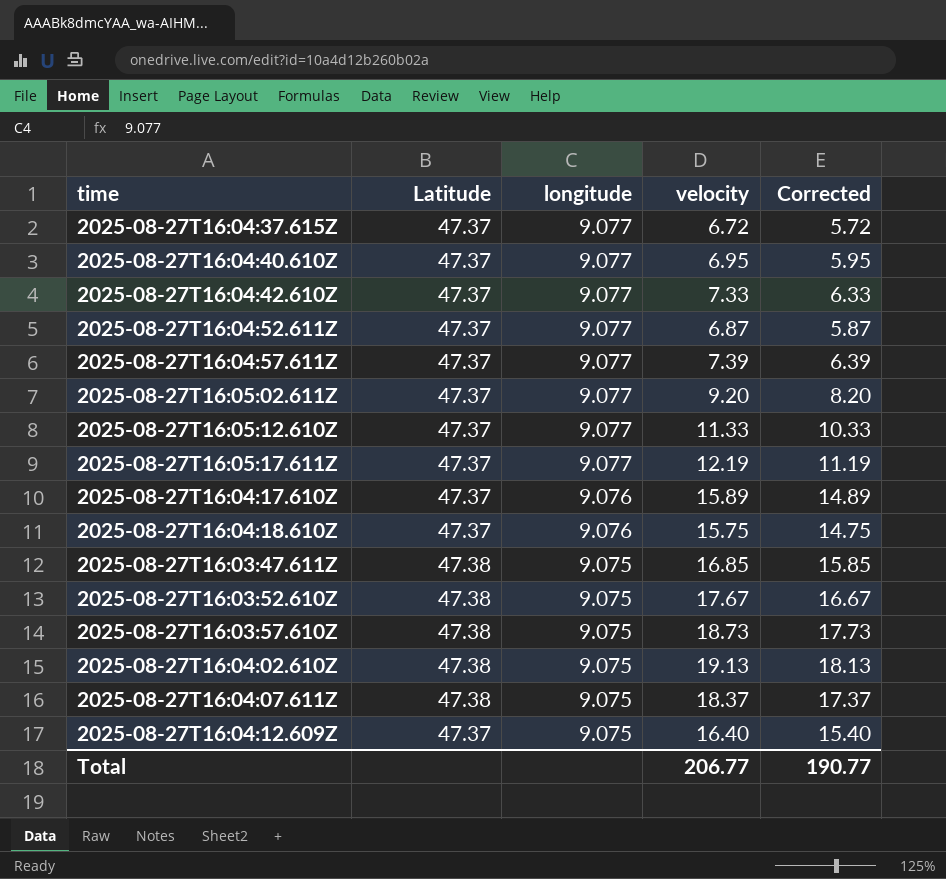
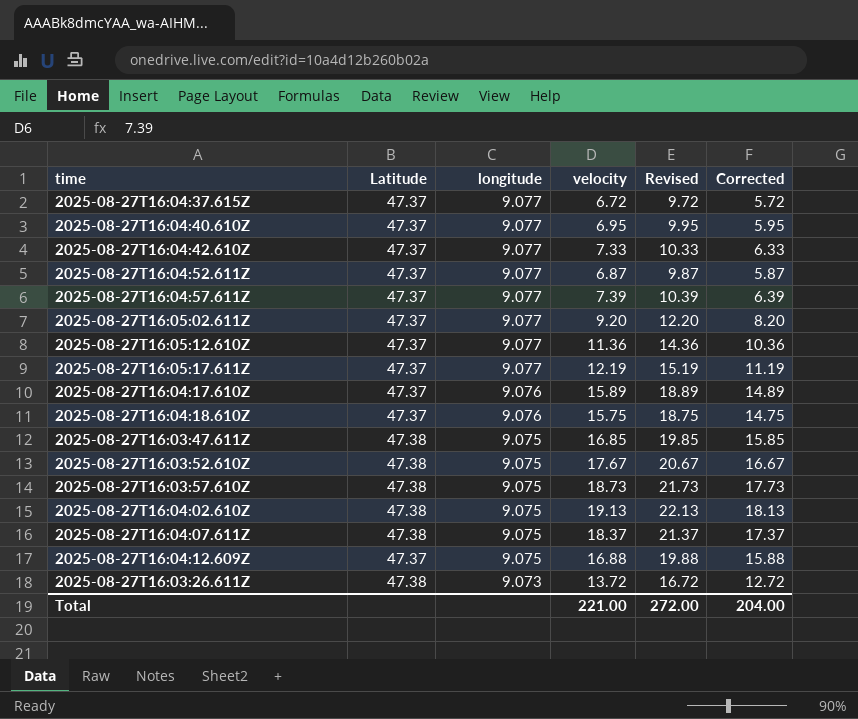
column Revised | formula: none -> [velocity] + 3
2025-08-27T16:05:12.610Z | velocity: 11.33 -> 11.36
2025-08-27T16:05:12.610Z | Corrected: 10.33 -> 10.36
2025-08-27T16:04:12.609Z | velocity: 16.40 -> 16.88
2025-08-27T16:04:12.609Z | Corrected: 15.40 -> 15.88
row 2025-08-27T16:03:26.611Z: none -> 47.38 | 9.073 | 13.72 | 16.72 | 12.72
Total | velocity: 206.77 -> 221.00
Total | Corrected: 190.77 -> 204.00

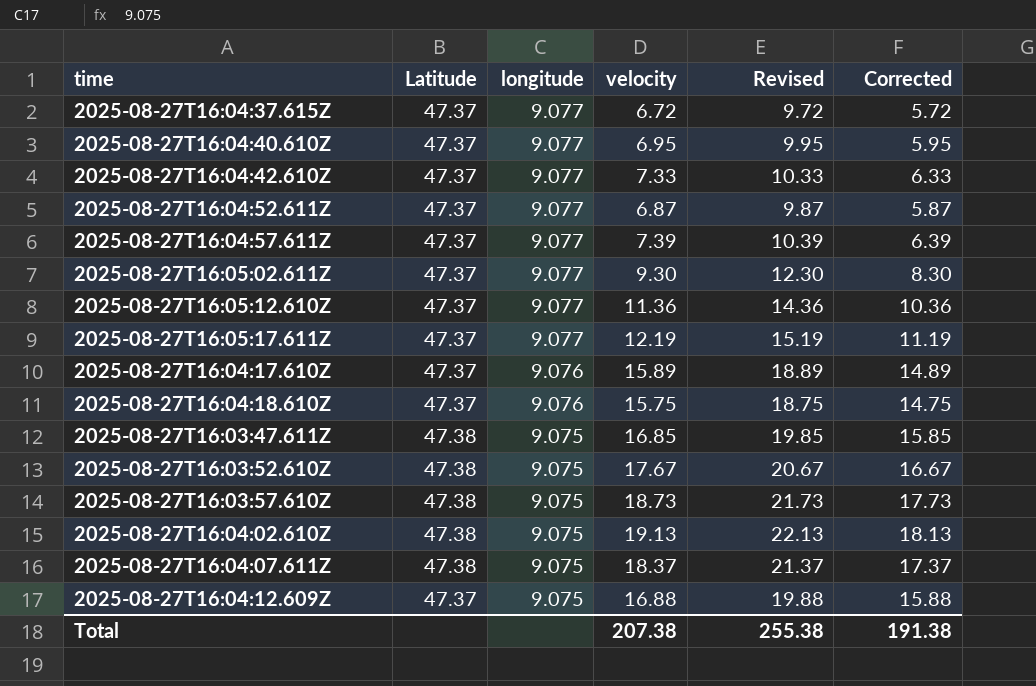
row 2025-08-27T16:03:26.611Z: 47.38 | 9.073 | 13.72 | 16.72 | 12.72 -> none
2025-08-27T16:05:02.611Z | velocity: 9.20 -> 9.30
2025-08-27T16:05:02.611Z | Revised: 12.20 -> 12.30
2025-08-27T16:05:02.611Z | Corrected: 8.20 -> 8.30
Total | velocity: 221.00 -> 207.38
Total | Revised: 272.00 -> 255.38
Total | Corrected: 204.00 -> 191.38

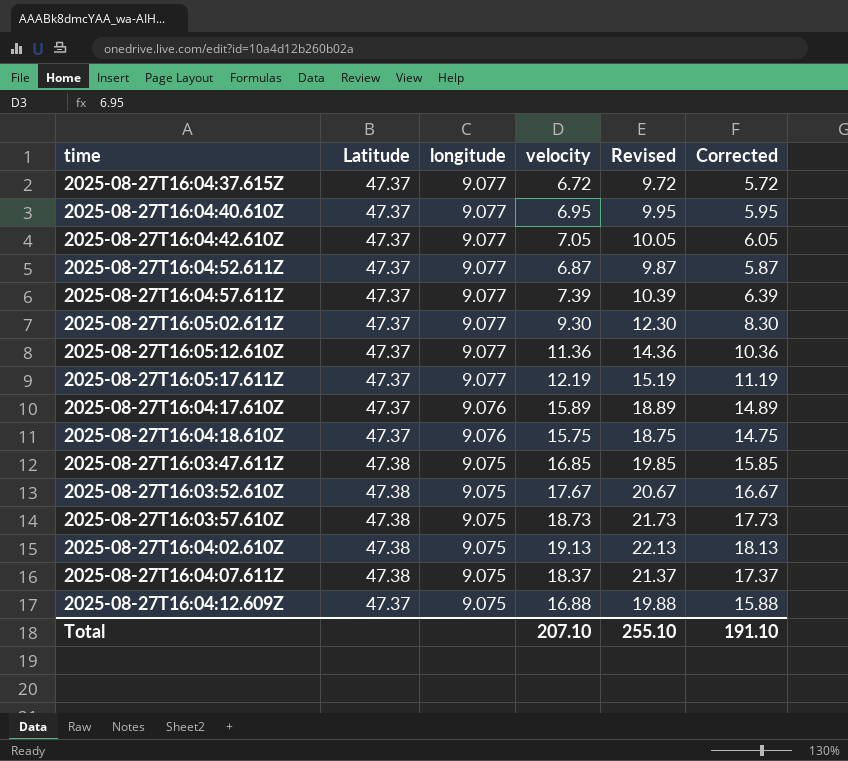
2025-08-27T16:04:42.610Z | velocity: 7.33 -> 7.05
2025-08-27T16:04:42.610Z | Revised: 10.33 -> 10.05
2025-08-27T16:04:42.610Z | Corrected: 6.33 -> 6.05
Total | velocity: 207.38 -> 207.10
Total | Revised: 255.38 -> 255.10
Total | Corrected: 191.38 -> 191.10

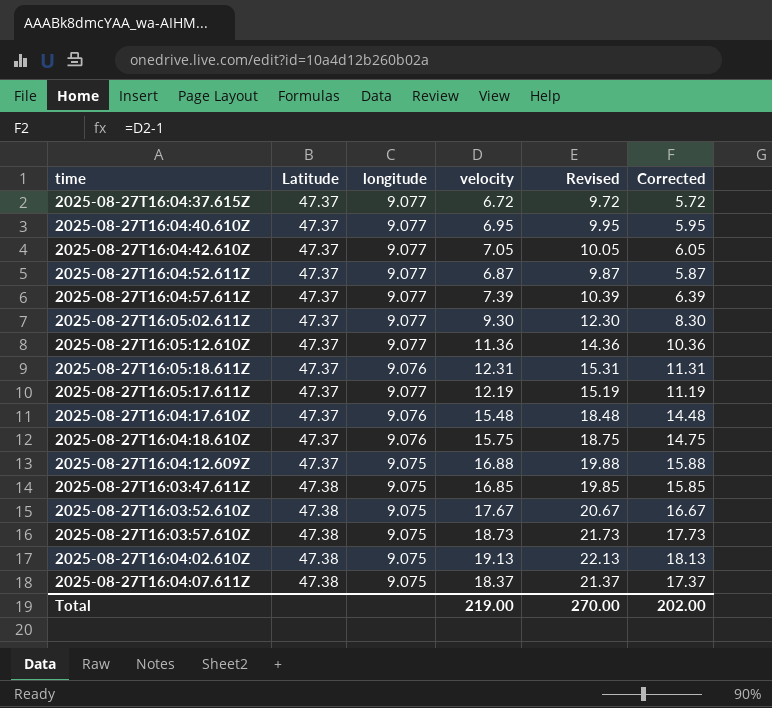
row order: longitude descending -> Latitude ascending
row 2025-08-27T16:05:18.611Z: none -> 47.37 | 9.076 | 12.31 | 15.31 | 11.31
2025-08-27T16:04:17.610Z | velocity: 15.89 -> 15.48
2025-08-27T16:04:17.610Z | Revised: 18.89 -> 18.48
2025-08-27T16:04:17.610Z | Corrected: 14.89 -> 14.48
Total | velocity: 207.10 -> 219.00
Total | Revised: 255.10 -> 270.00
Total | Corrected: 191.10 -> 202.00

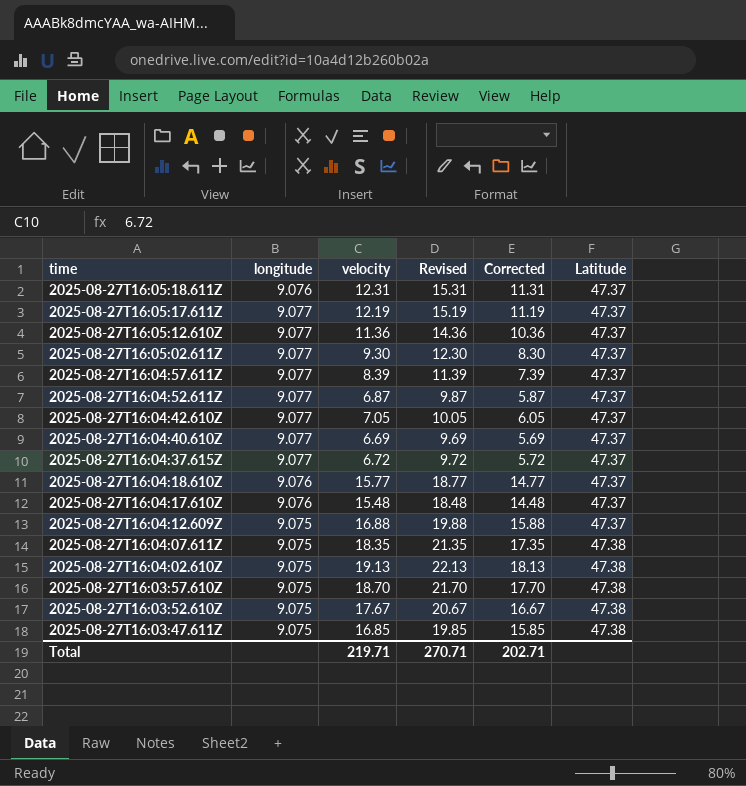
row order: Latitude ascending -> time descending
column Latitude | position: 2 -> 6
2025-08-27T16:04:57.611Z | velocity: 7.39 -> 8.39
2025-08-27T16:04:57.611Z | Revised: 10.39 -> 11.39
2025-08-27T16:04:57.611Z | Corrected: 6.39 -> 7.39
2025-08-27T16:04:40.610Z | velocity: 6.95 -> 6.69
2025-08-27T16:04:40.610Z | Revised: 9.95 -> 9.69
2025-08-27T16:04:40.610Z | Corrected: 5.95 -> 5.69
2025-08-27T16:04:18.610Z | velocity: 15.75 -> 15.77
2025-08-27T16:04:18.610Z | Revised: 18.75 -> 18.77
2025-08-27T16:04:18.610Z | Corrected: 14.75 -> 14.77
2025-08-27T16:04:07.611Z | velocity: 18.37 -> 18.35
2025-08-27T16:04:07.611Z | Revised: 21.37 -> 21.35
2025-08-27T16:04:07.611Z | Corrected: 17.37 -> 17.35
2025-08-27T16:03:57.610Z | velocity: 18.73 -> 18.70
2025-08-27T16:03:57.610Z | Revised: 21.73 -> 21.70
2025-08-27T16:03:57.610Z | Corrected: 17.73 -> 17.70
Total | velocity: 219.00 -> 219.71
Total | Revised: 270.00 -> 270.71
Total | Corrected: 202.00 -> 202.71

